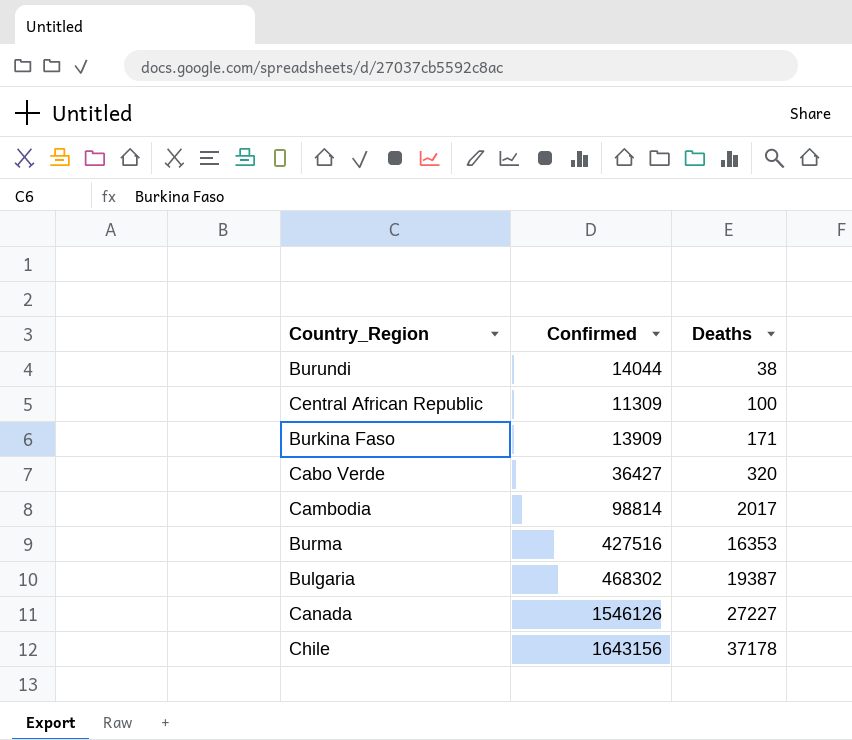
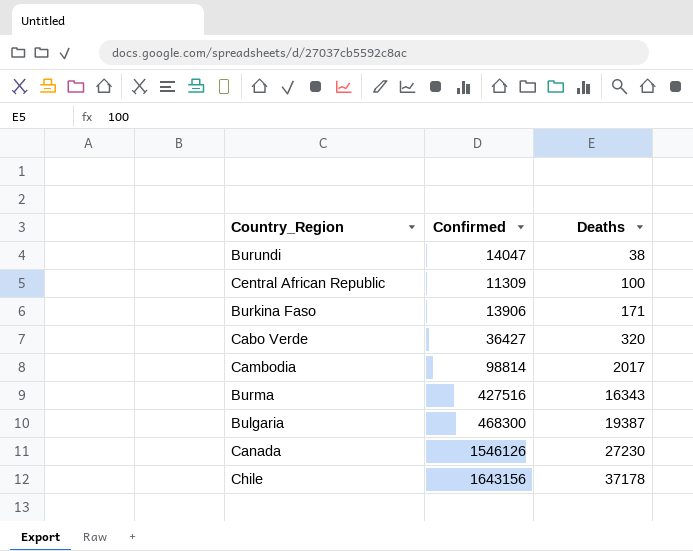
Burundi | Confirmed: 14044 -> 14047
Burkina Faso | Confirmed: 13909 -> 13906
Burma | Deaths: 16353 -> 16343
Bulgaria | Confirmed: 468302 -> 468300
Canada | Deaths: 27227 -> 27230

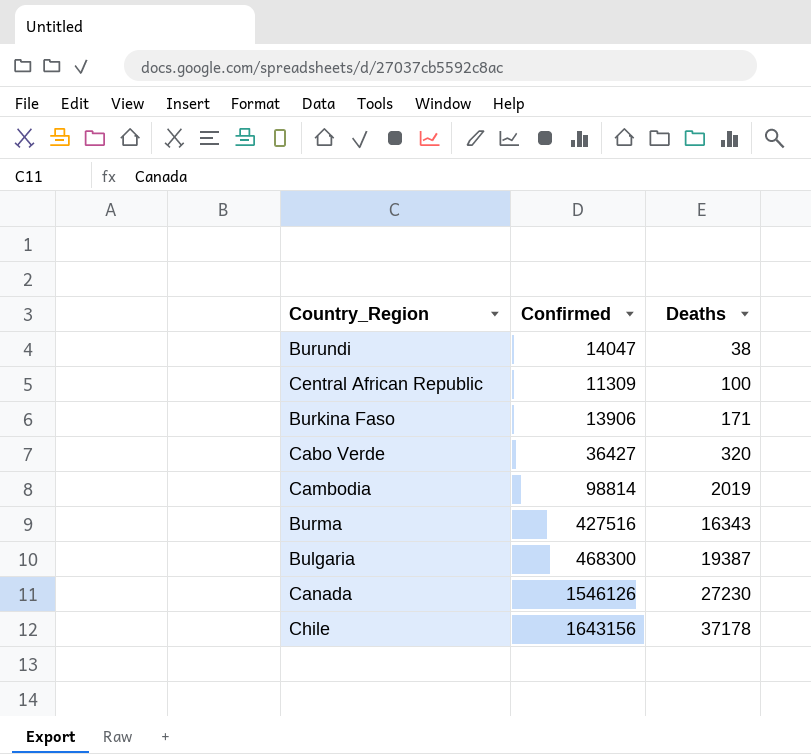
Cambodia | Deaths: 2017 -> 2019

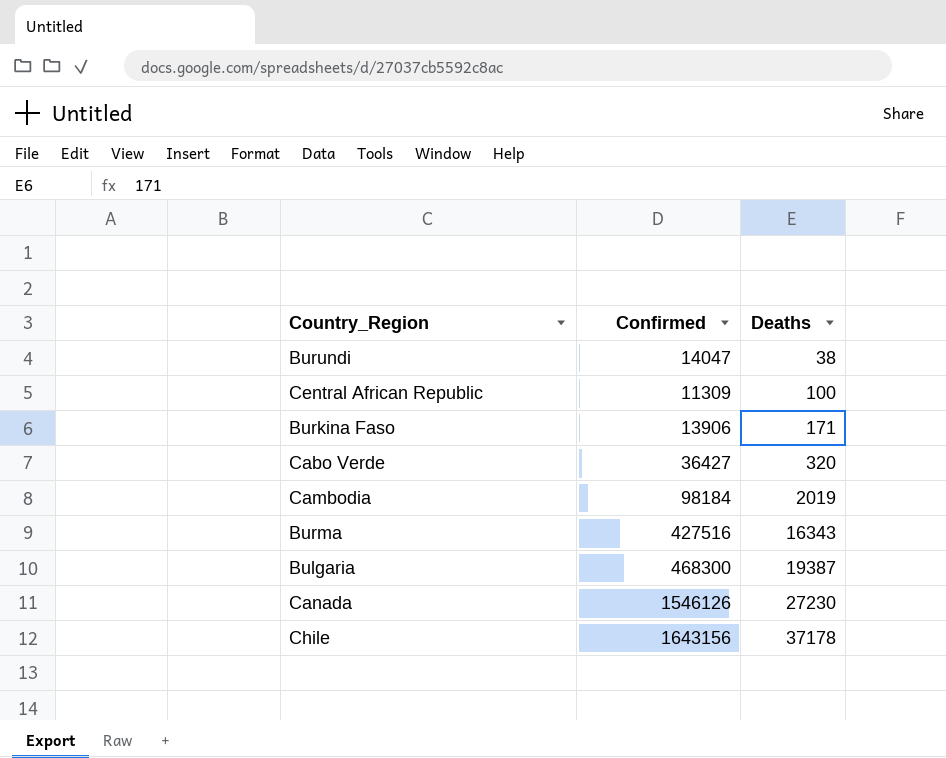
Cambodia | Confirmed: 98814 -> 98184

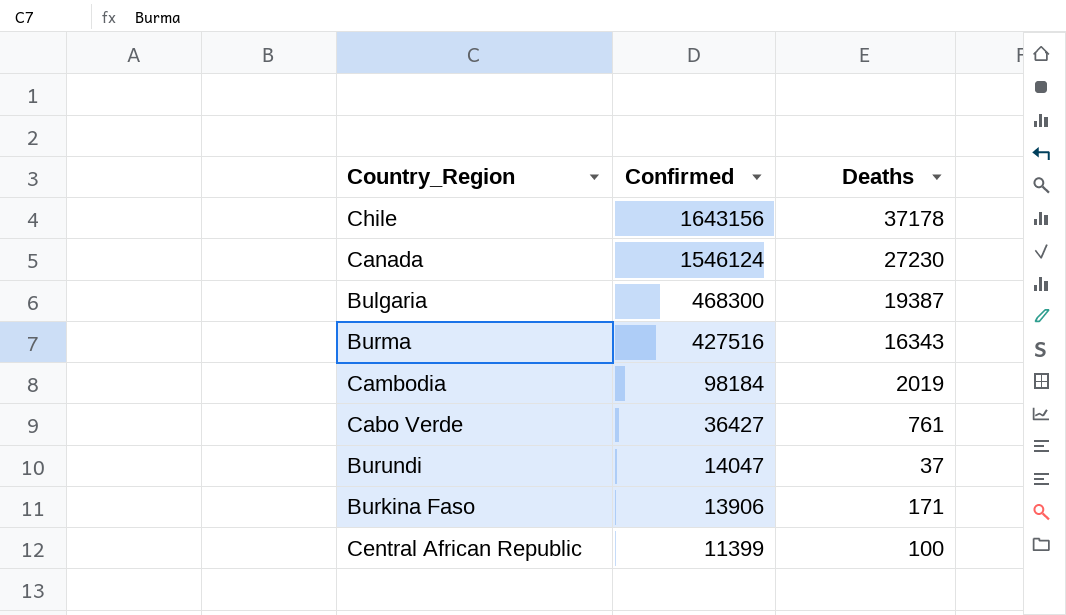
row order: Deaths ascending -> Confirmed descending
Canada | Confirmed: 1546126 -> 1546124
Cabo Verde | Deaths: 320 -> 761
Burundi | Deaths: 38 -> 37
Central African Republic | Confirmed: 11309 -> 11399

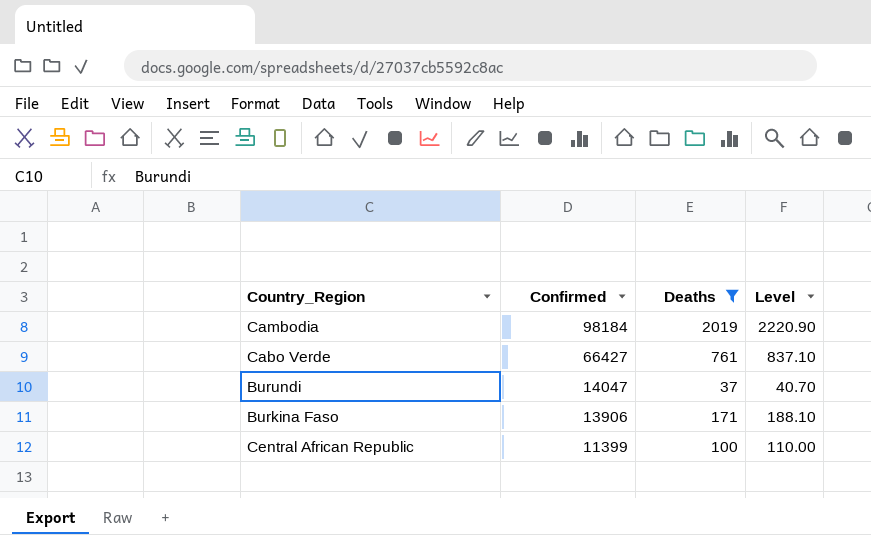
filter: none -> Deaths <= 2019
column Level | formula: none -> [Deaths] * 1.1
Cabo Verde | Confirmed: 36427 -> 66427

